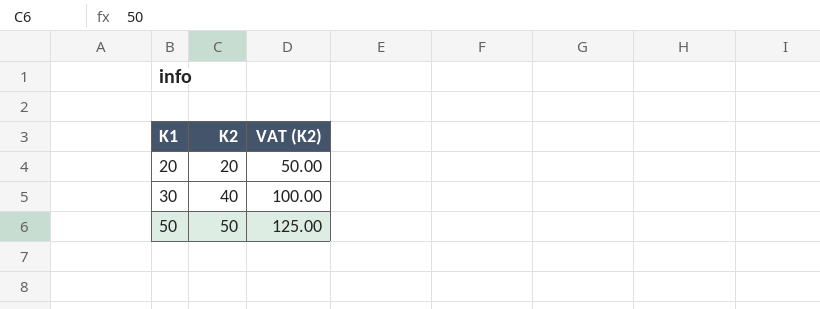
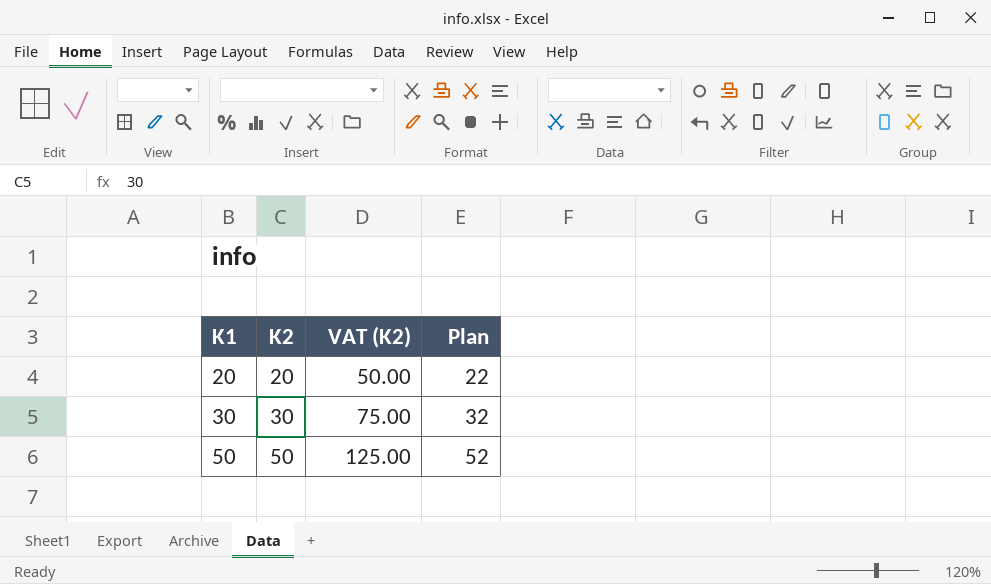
column Plan | formula: none -> [K2] + 2
30 | K2: 40 -> 30
30 | VAT (K2): 100.00 -> 75.00

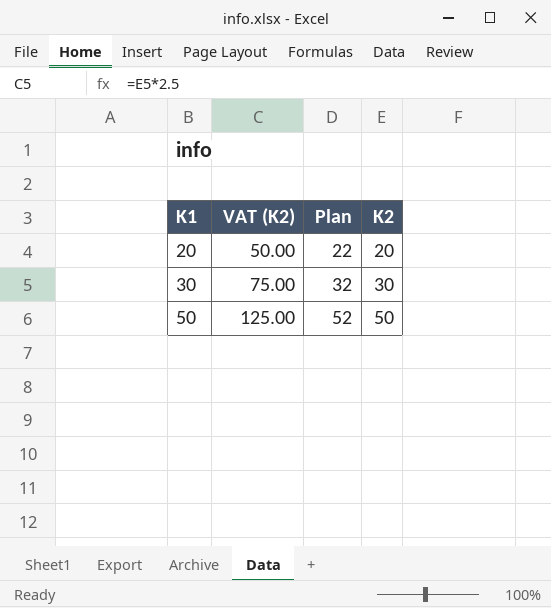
column K2 | position: 2 -> 4

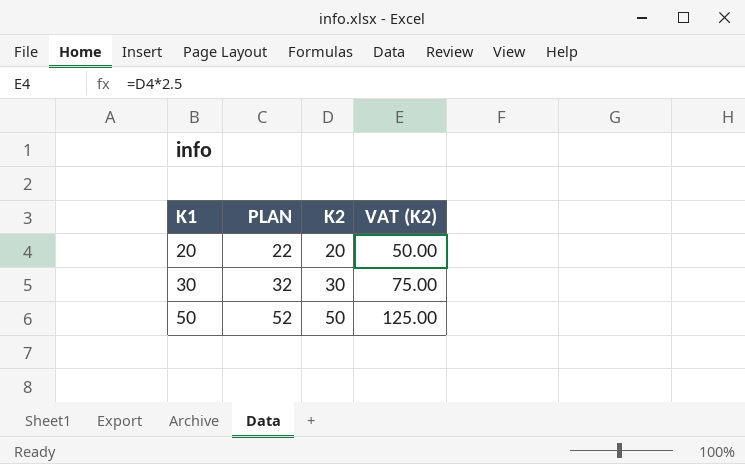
column name: Plan -> PLAN
column VAT (K2) | position: 2 -> 4

